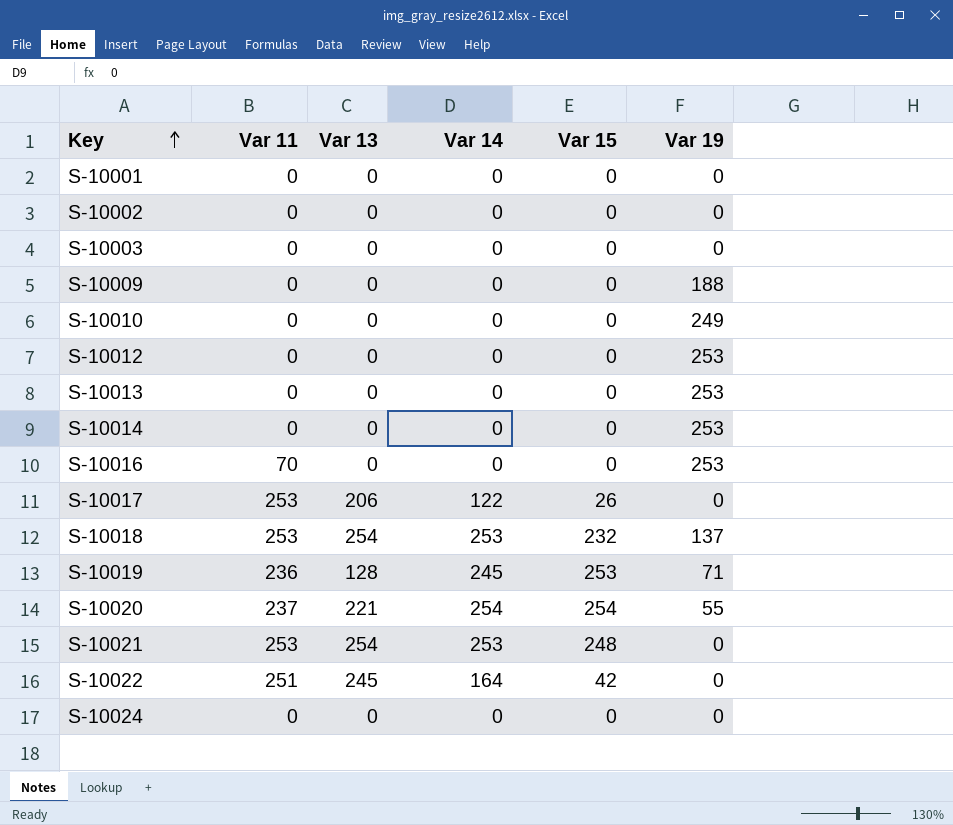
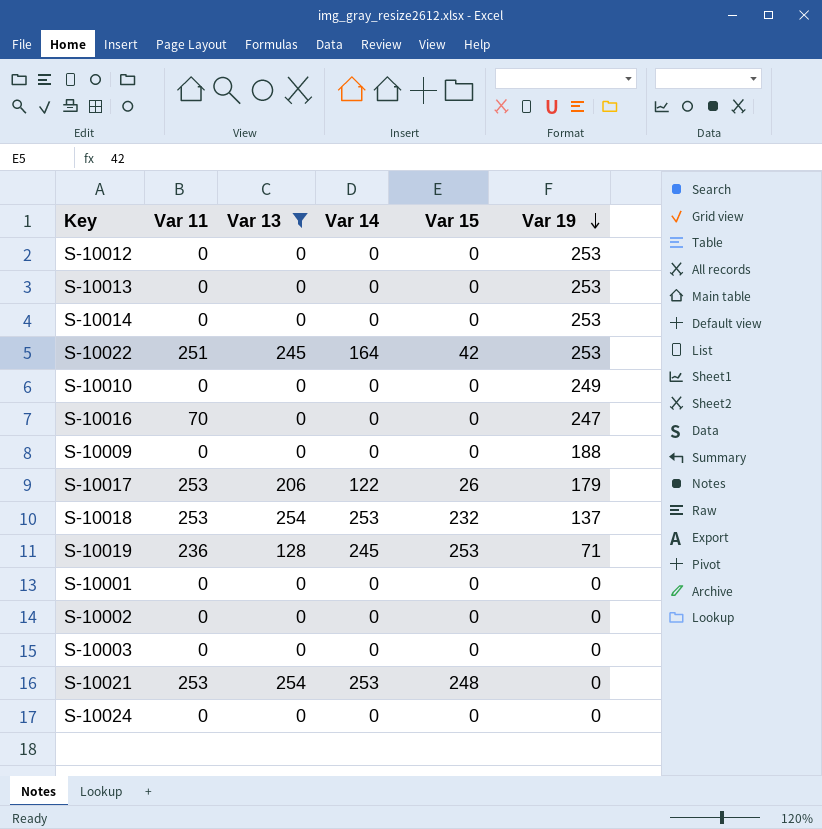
filter: none -> Var 13 != 221
row order: Key ascending -> Var 19 descending
S-10022 | Var 19: 0 -> 253
S-10016 | Var 19: 253 -> 247
S-10017 | Var 19: 0 -> 179

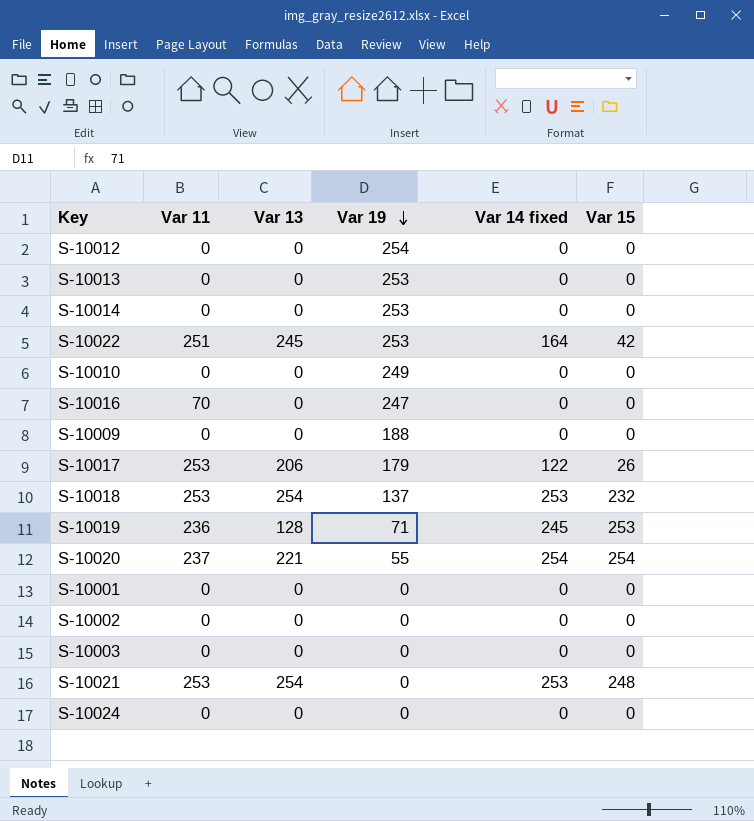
filter: Var 13 != 221 -> none
column Var 19 | position: 6 -> 4
column name: Var 14 -> Var 14 fixed
S-10012 | Var 19: 253 -> 254

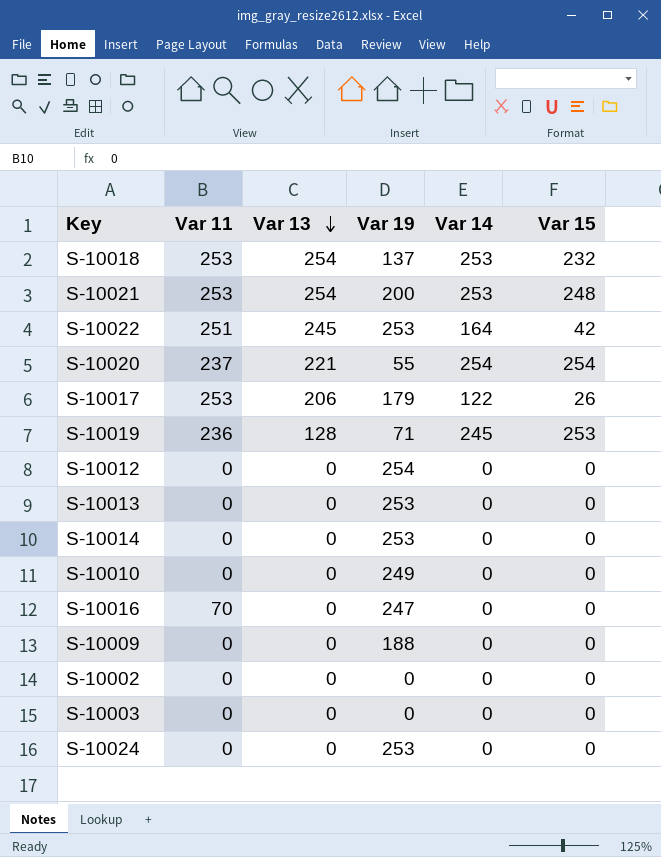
row order: Var 19 descending -> Var 13 descending
column name: Var 14 fixed -> Var 14
row S-10001: 0 | 0 | 0 | 0 | 0 -> none
S-10021 | Var 19: 0 -> 200
S-10024 | Var 19: 0 -> 253

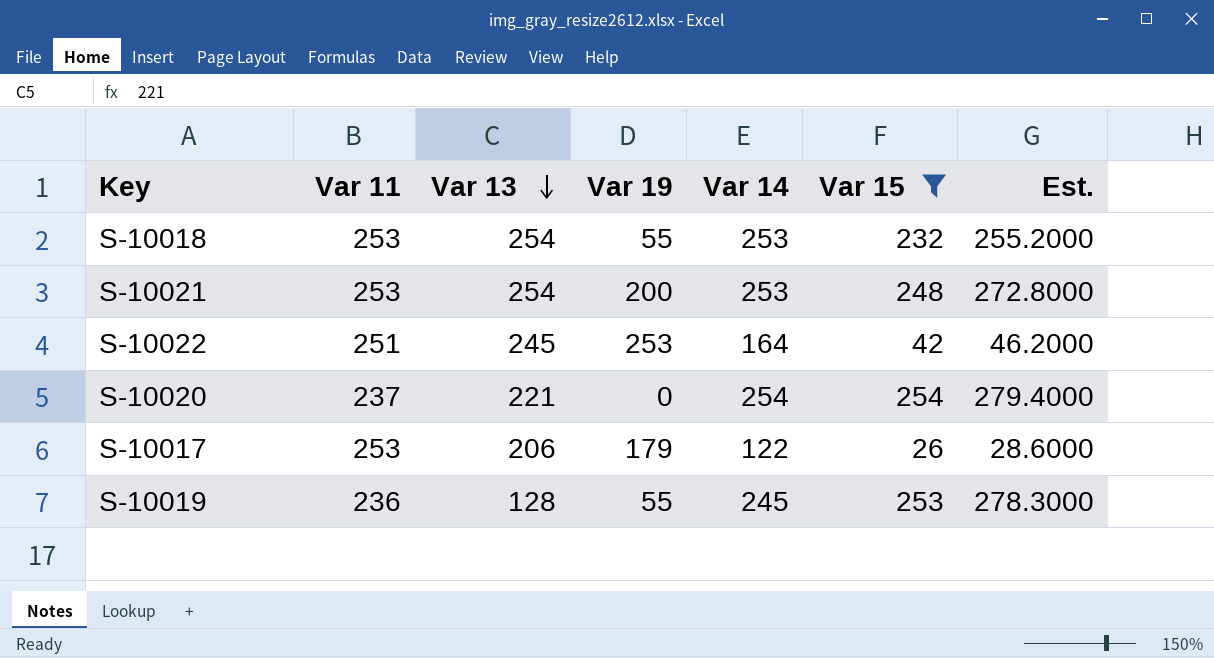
filter: none -> Var 15 != 0
column Est. | formula: none -> [Var 15] * 1.1
S-10018 | Var 19: 137 -> 55
S-10020 | Var 19: 55 -> 0
S-10019 | Var 19: 71 -> 55

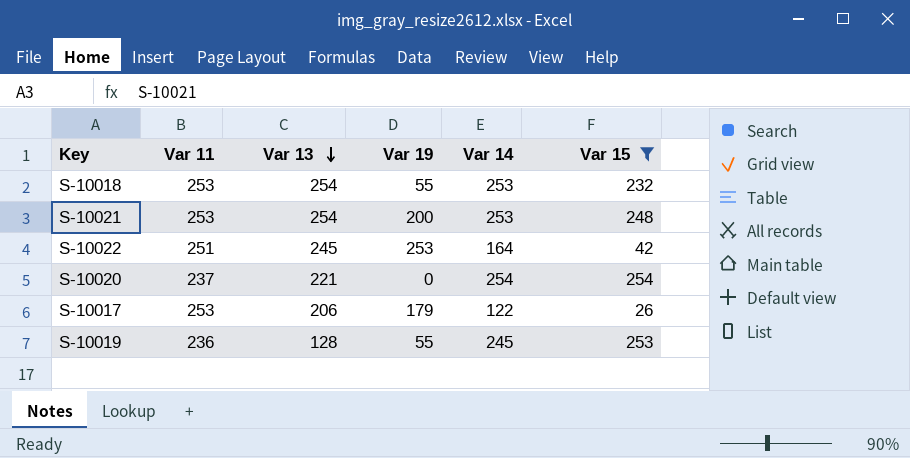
column Est. | formula: [Var 15] * 1.1 -> none

